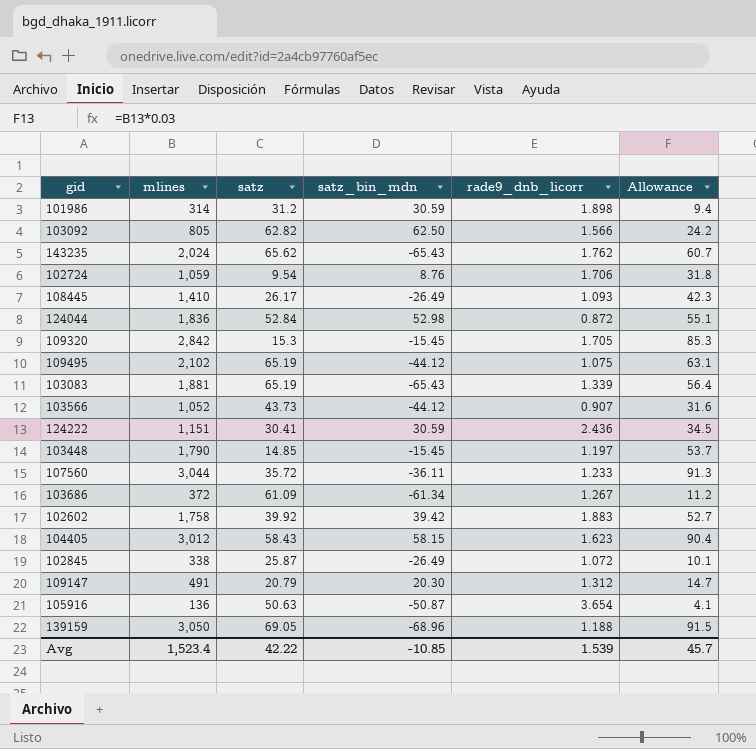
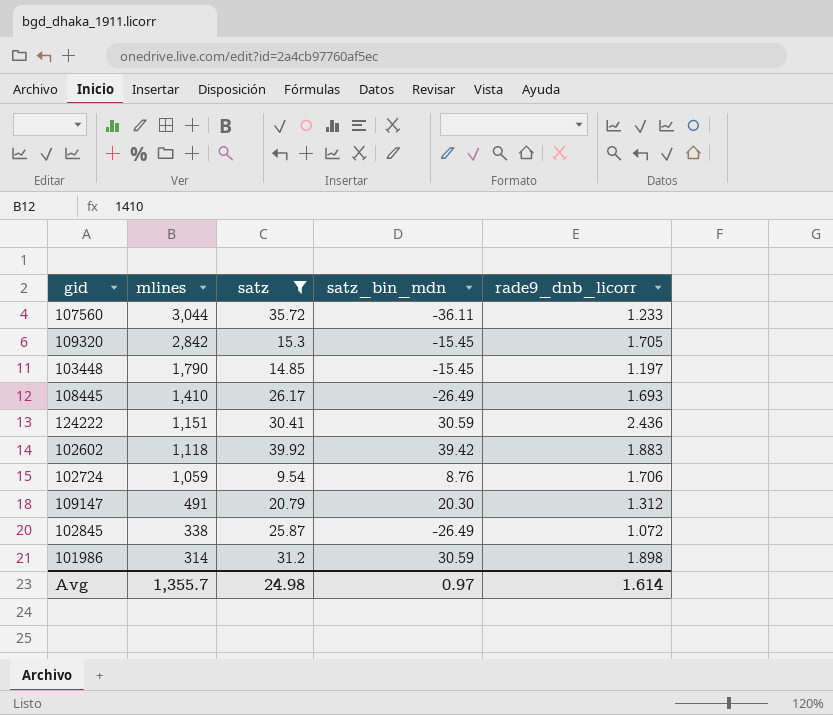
filter: none -> satz <= 39.92
row order: none -> mlines descending
column Allowance | formula: [mlines] * 0.03 -> none
108445 | rade9_dnb_licorr: 1.093 -> 1.693
102602 | mlines: 1,758 -> 1,118
Avg | mlines: 1,523.4 -> 1,355.7
Avg | satz: 42.22 -> 24.98
Avg | satz_bin_mdn: -10.85 -> 0.97
Avg | rade9_dnb_licorr: 1.539 -> 1.614

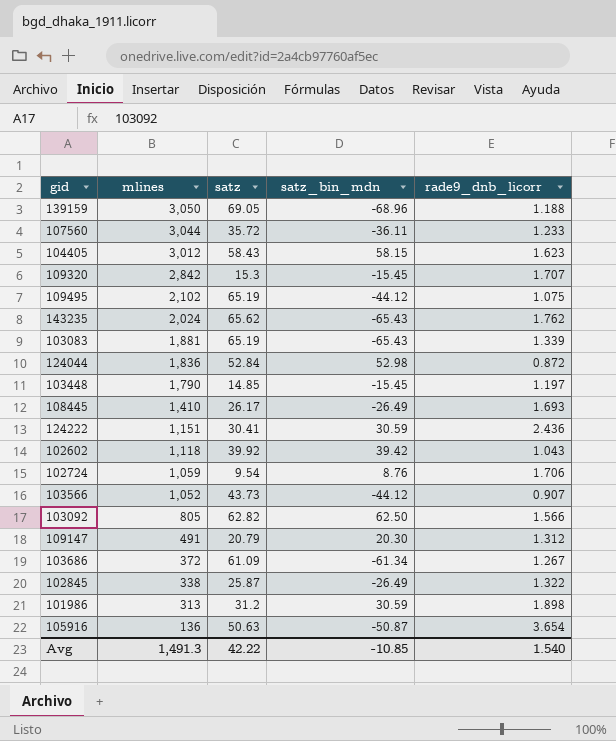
filter: satz <= 39.92 -> none
109320 | rade9_dnb_licorr: 1.705 -> 1.707
102602 | rade9_dnb_licorr: 1.883 -> 1.043
102845 | rade9_dnb_licorr: 1.072 -> 1.322
101986 | mlines: 314 -> 313
Avg | mlines: 1,355.7 -> 1,491.3
Avg | satz: 24.98 -> 42.22
Avg | satz_bin_mdn: 0.97 -> -10.85
Avg | rade9_dnb_licorr: 1.614 -> 1.540

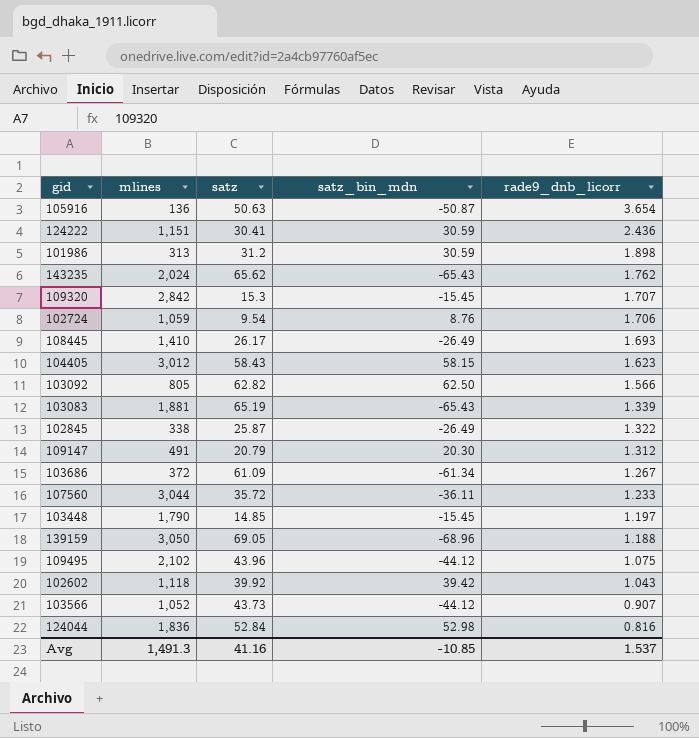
row order: mlines descending -> rade9_dnb_licorr descending
109495 | satz: 65.19 -> 43.96
124044 | rade9_dnb_licorr: 0.872 -> 0.816
Avg | satz: 42.22 -> 41.16
Avg | rade9_dnb_licorr: 1.540 -> 1.537

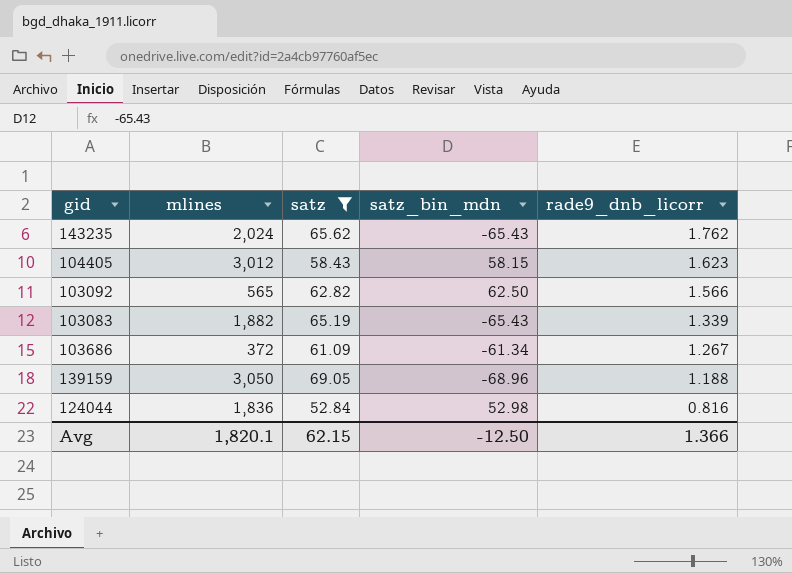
filter: none -> satz >= 52.84
103092 | mlines: 805 -> 565
103083 | mlines: 1,881 -> 1,882
Avg | mlines: 1,491.3 -> 1,820.1
Avg | satz: 41.16 -> 62.15
Avg | satz_bin_mdn: -10.85 -> -12.50
Avg | rade9_dnb_licorr: 1.537 -> 1.366

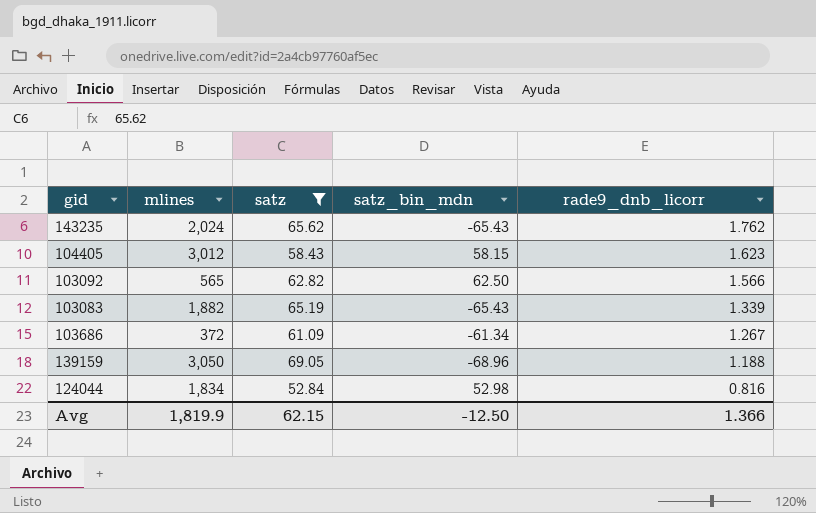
124044 | mlines: 1,836 -> 1,834
Avg | mlines: 1,820.1 -> 1,819.9

